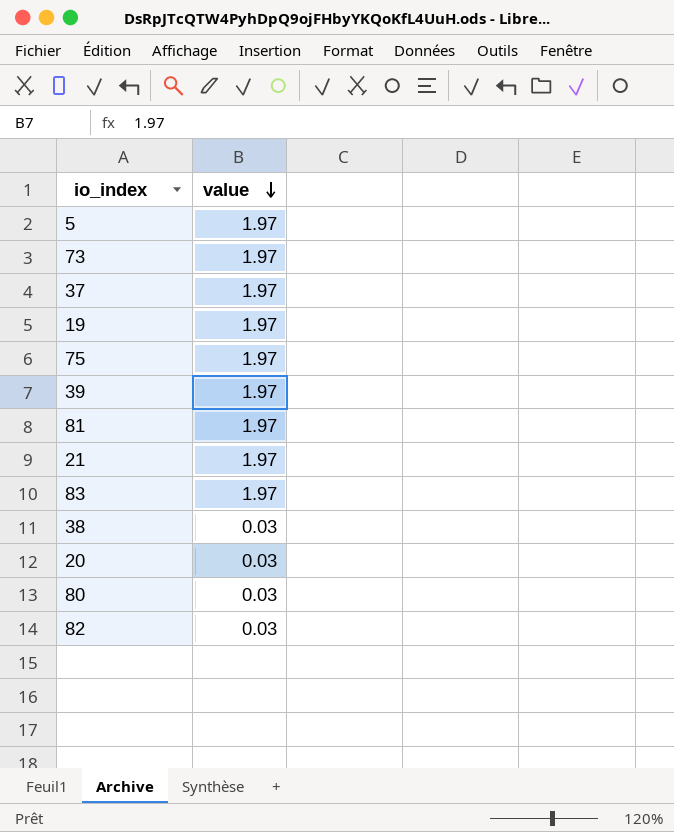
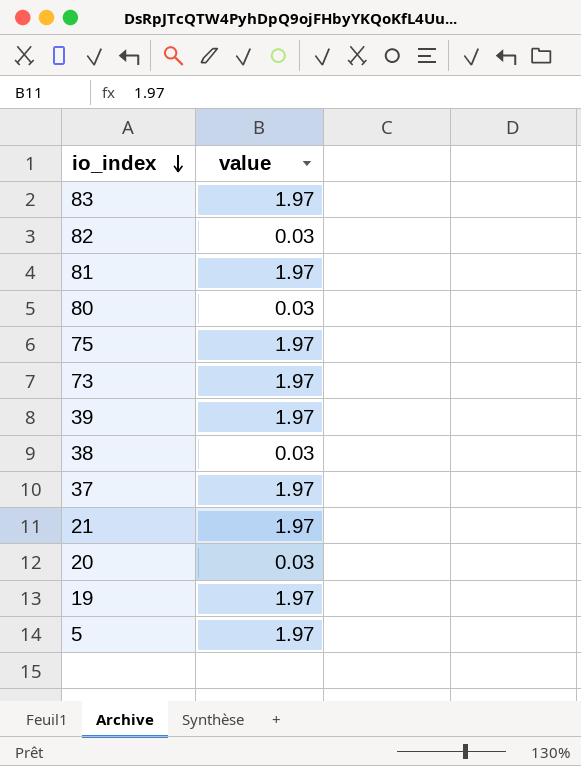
row order: value descending -> io_index descending

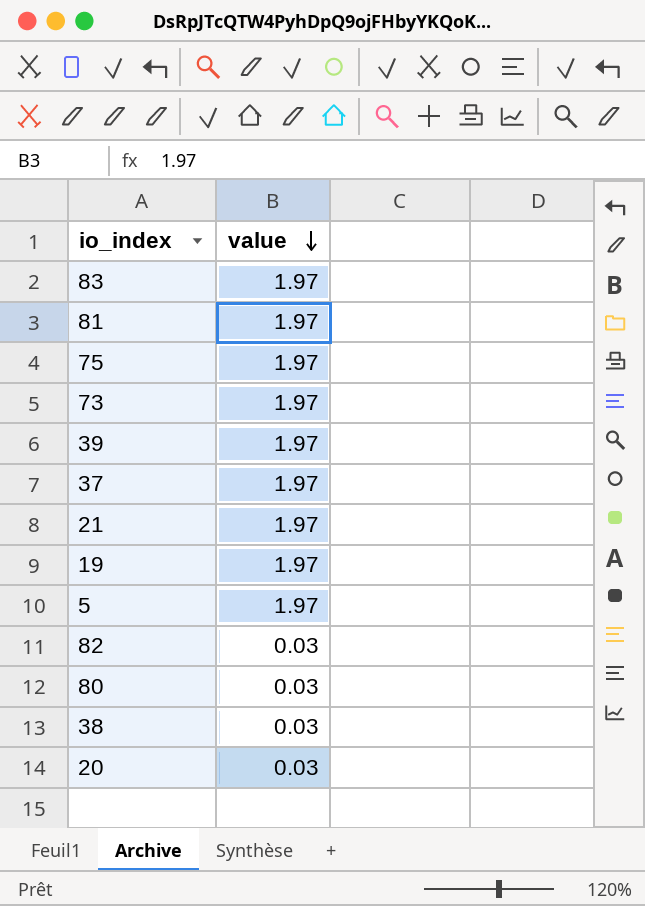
row order: io_index descending -> value descending

